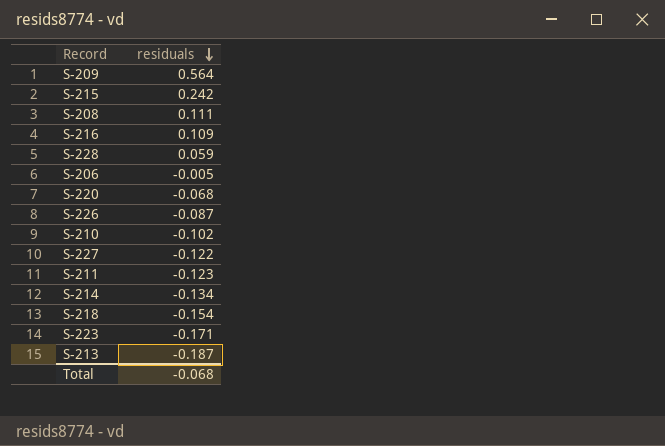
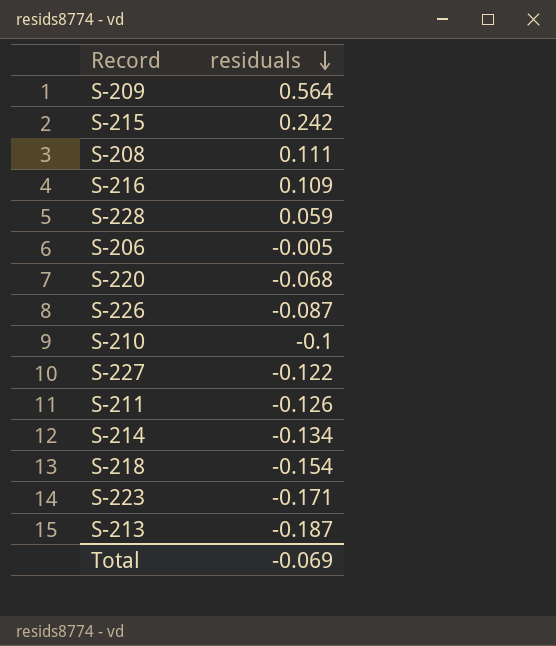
S-210 | residuals: -0.102 -> -0.1
S-211 | residuals: -0.123 -> -0.126
Total | residuals: -0.068 -> -0.069

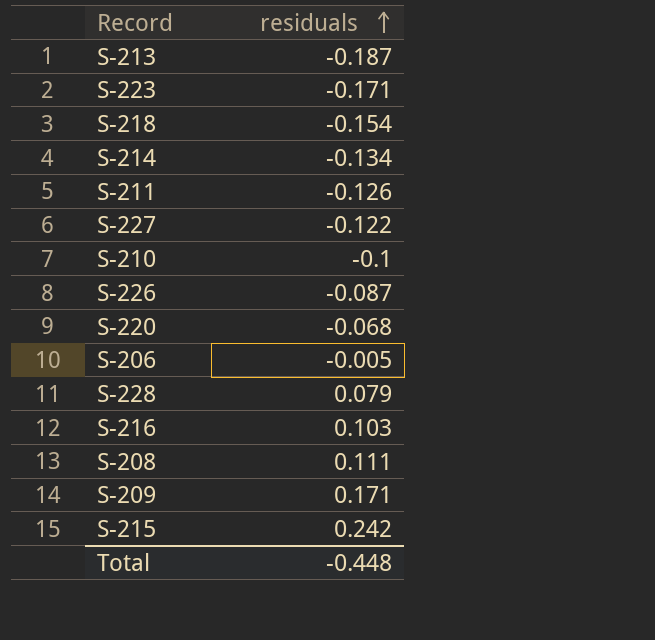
row order: residuals descending -> residuals ascending
S-228 | residuals: 0.059 -> 0.079
S-216 | residuals: 0.109 -> 0.103
S-209 | residuals: 0.564 -> 0.171
Total | residuals: -0.069 -> -0.448

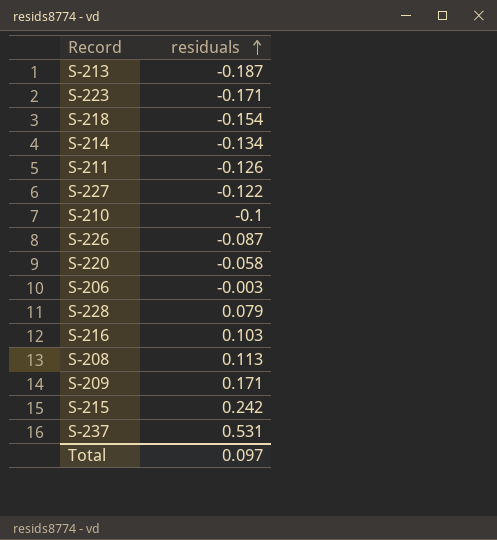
S-220 | residuals: -0.068 -> -0.058
S-206 | residuals: -0.005 -> -0.003
S-208 | residuals: 0.111 -> 0.113
row S-237: none -> 0.531
Total | residuals: -0.448 -> 0.097

